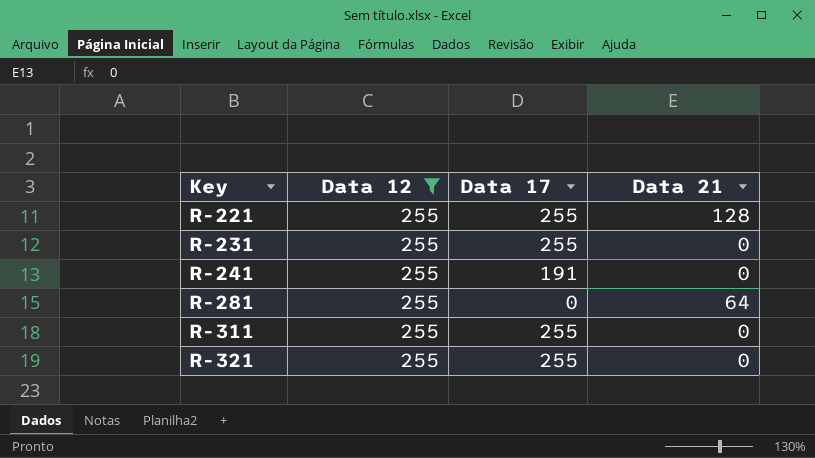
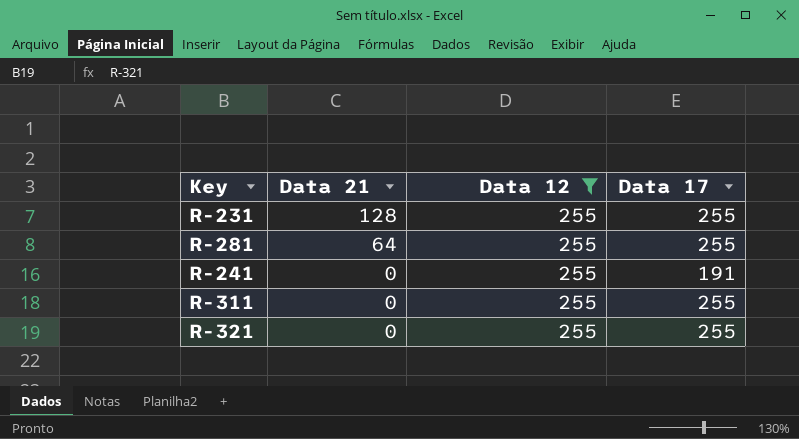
row order: Key ascending -> Data 21 descending
column Data 21 | position: 4 -> 2
row R-221: 255 | 255 | 128 -> none
R-231 | Data 21: 0 -> 128
R-281 | Data 17: 0 -> 255

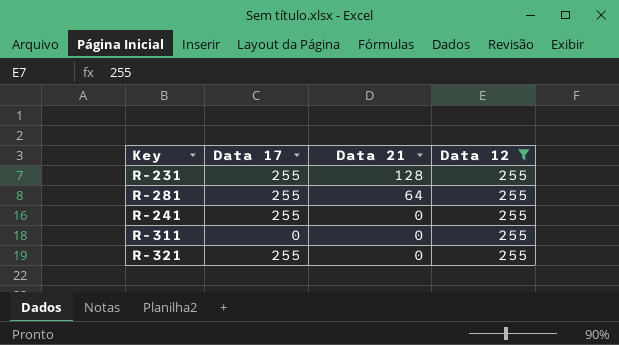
column Data 17 | position: 4 -> 2
R-241 | Data 17: 191 -> 255
R-311 | Data 17: 255 -> 0

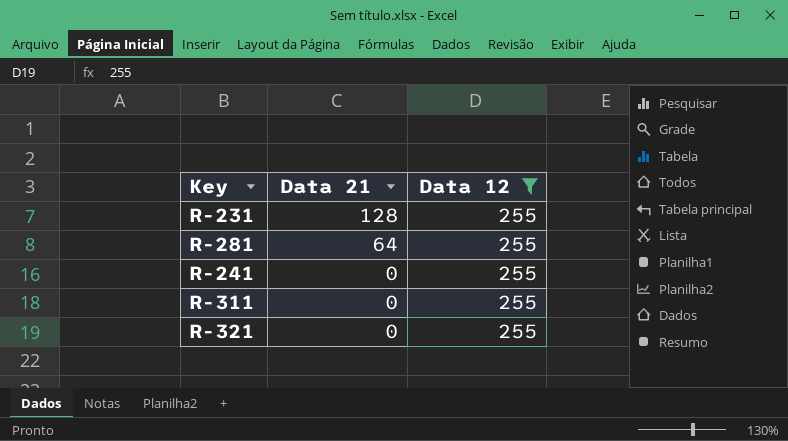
column Data 17 | position: 2 -> none

